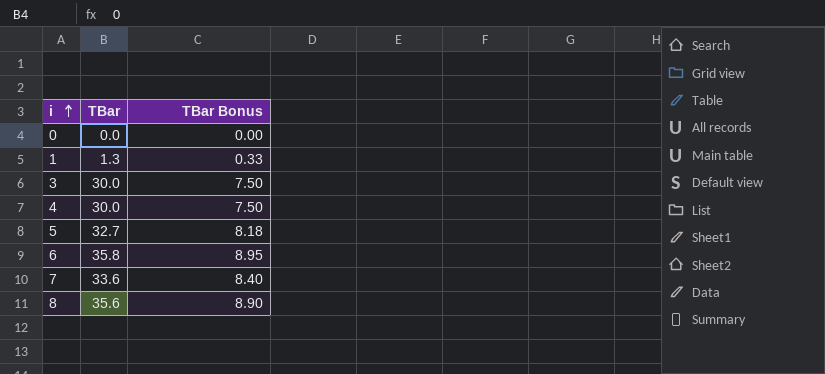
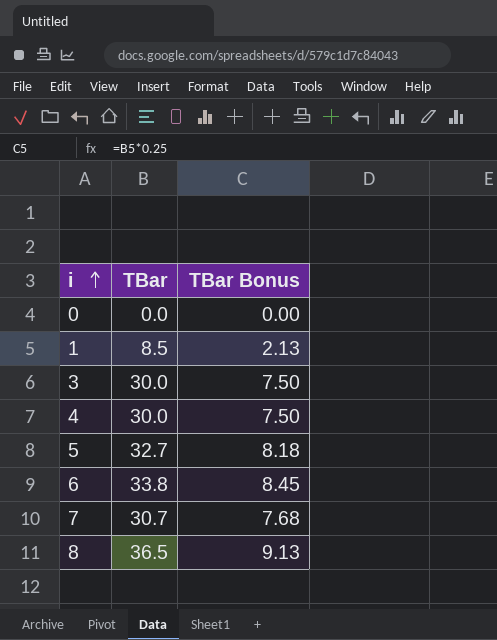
1 | TBar: 1.3 -> 8.5
1 | TBar Bonus: 0.33 -> 2.13
6 | TBar: 35.8 -> 33.8
6 | TBar Bonus: 8.95 -> 8.45
7 | TBar: 33.6 -> 30.7
7 | TBar Bonus: 8.40 -> 7.68
8 | TBar: 35.6 -> 36.5
8 | TBar Bonus: 8.90 -> 9.13

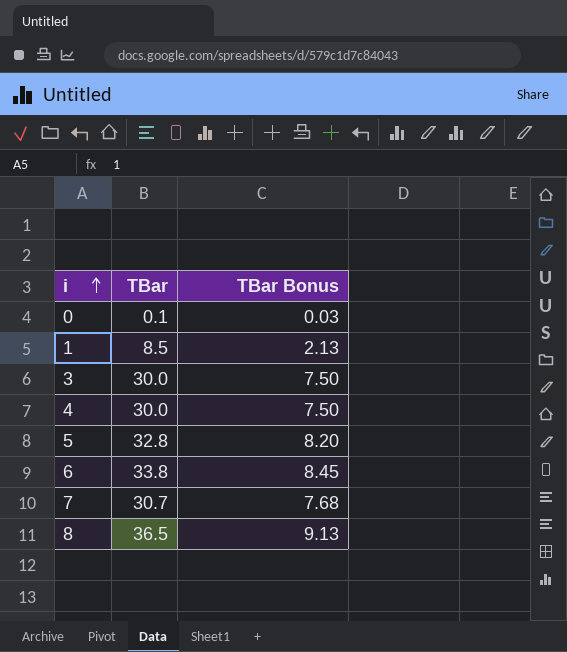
0 | TBar: 0.0 -> 0.1
0 | TBar Bonus: 0.00 -> 0.03
5 | TBar: 32.7 -> 32.8
5 | TBar Bonus: 8.18 -> 8.20

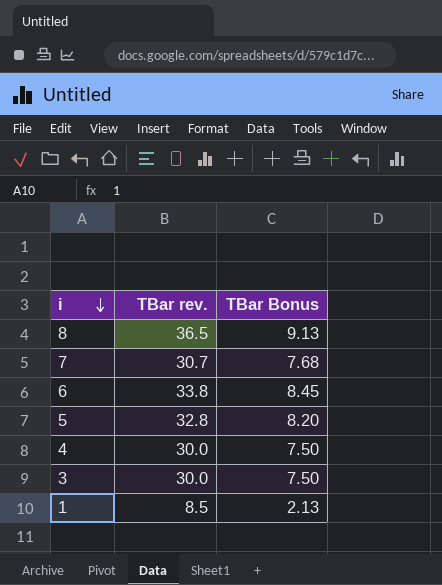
row order: i ascending -> i descending
column name: TBar -> TBar rev.
row 0: 0.1 | 0.03 -> none

